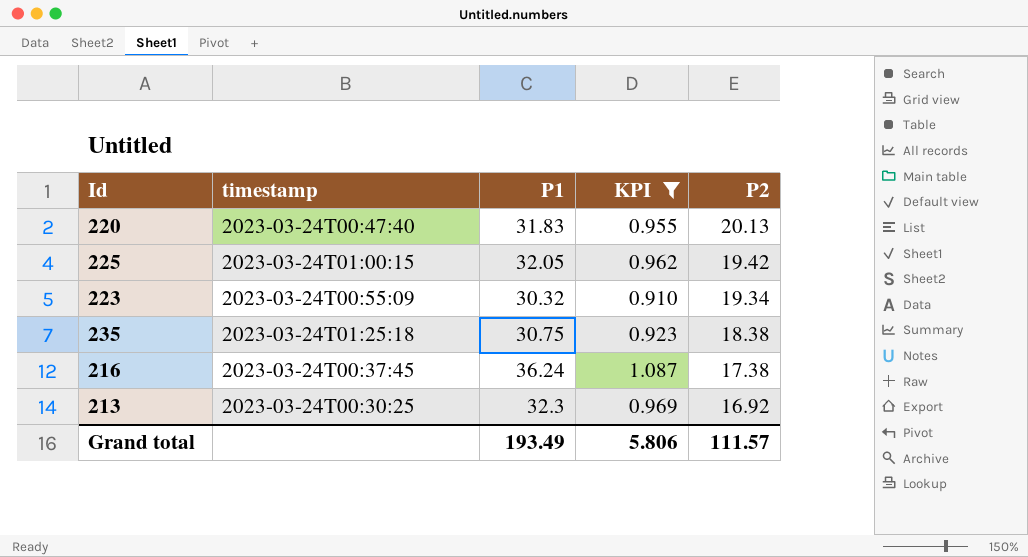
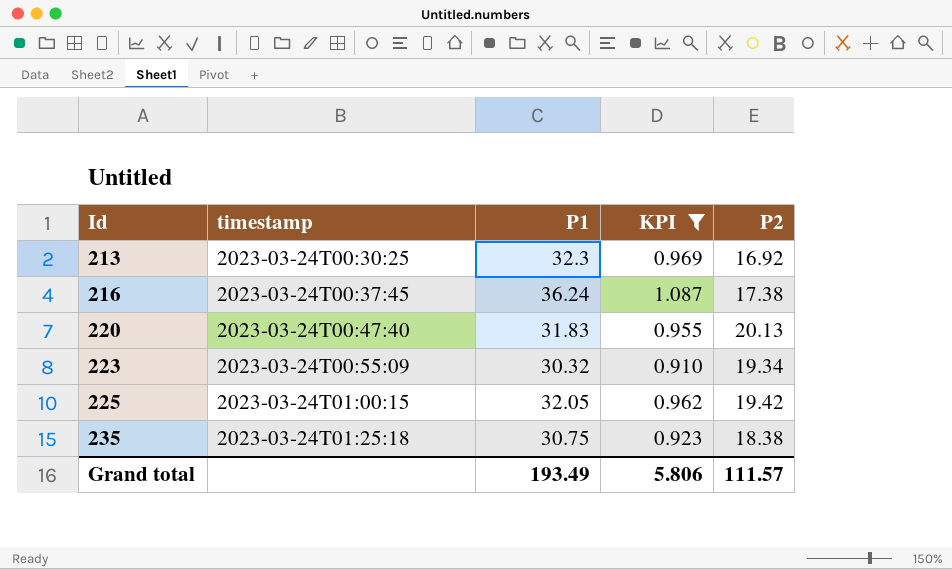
row order: P2 descending -> Id ascending

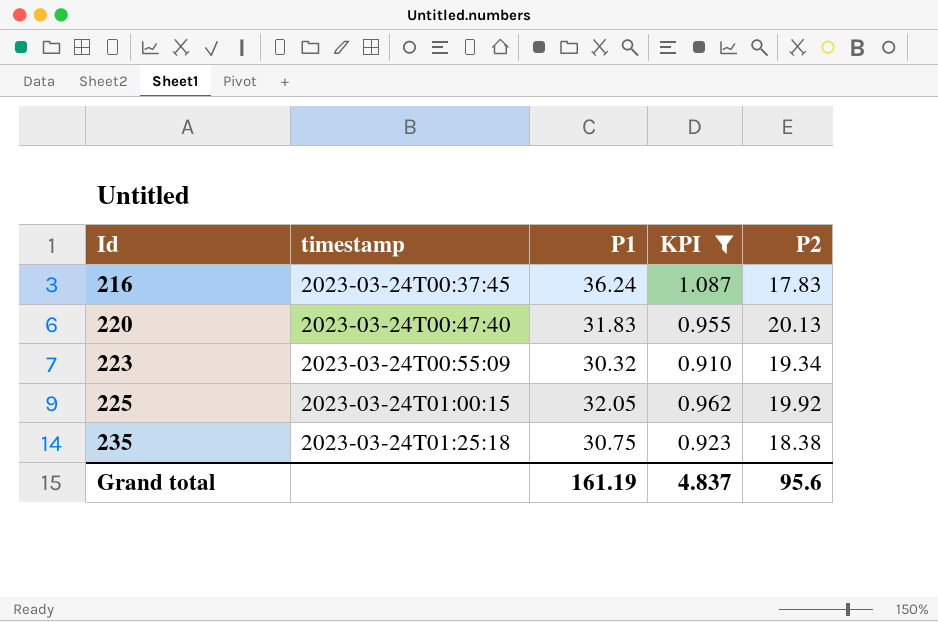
row 213: 2023-03-24T00:30:25 | 32.3 | 0.969 | 16.92 -> none
216 | P2: 17.38 -> 17.83
225 | P2: 19.42 -> 19.92
Grand total | P1: 193.49 -> 161.19
Grand total | KPI: 5.806 -> 4.837
Grand total | P2: 111.57 -> 95.6

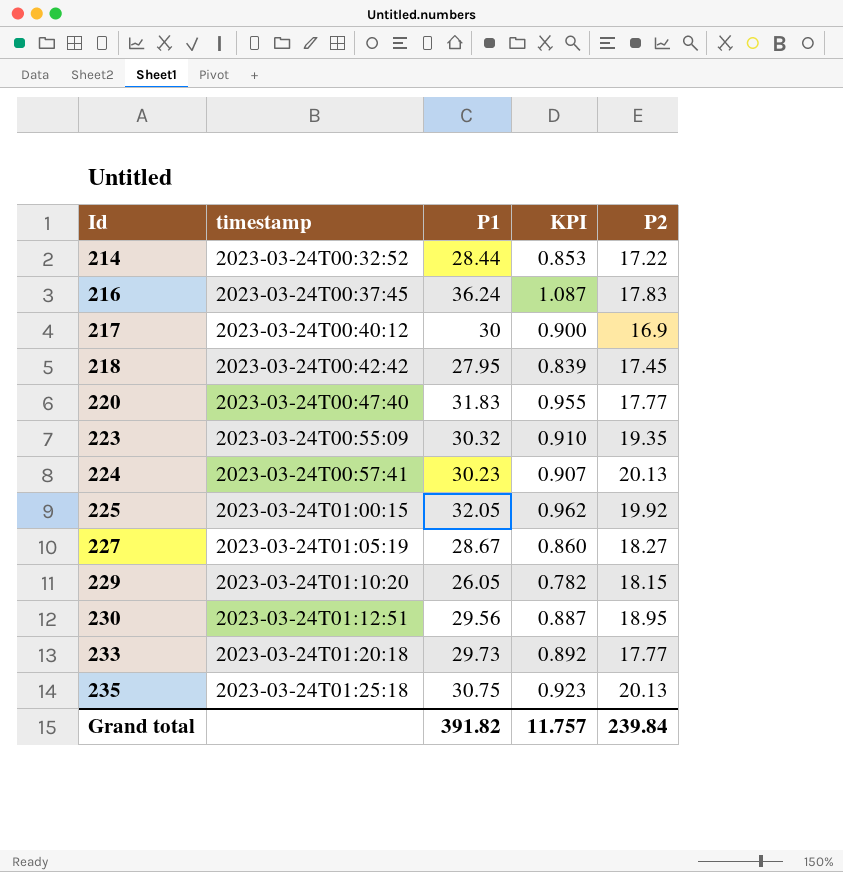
filter: KPI >= 0.910 -> none
220 | P2: 20.13 -> 17.77
223 | P2: 19.34 -> 19.35
235 | P2: 18.38 -> 20.13
Grand total | P1: 161.19 -> 391.82
Grand total | KPI: 4.837 -> 11.757
Grand total | P2: 95.6 -> 239.84

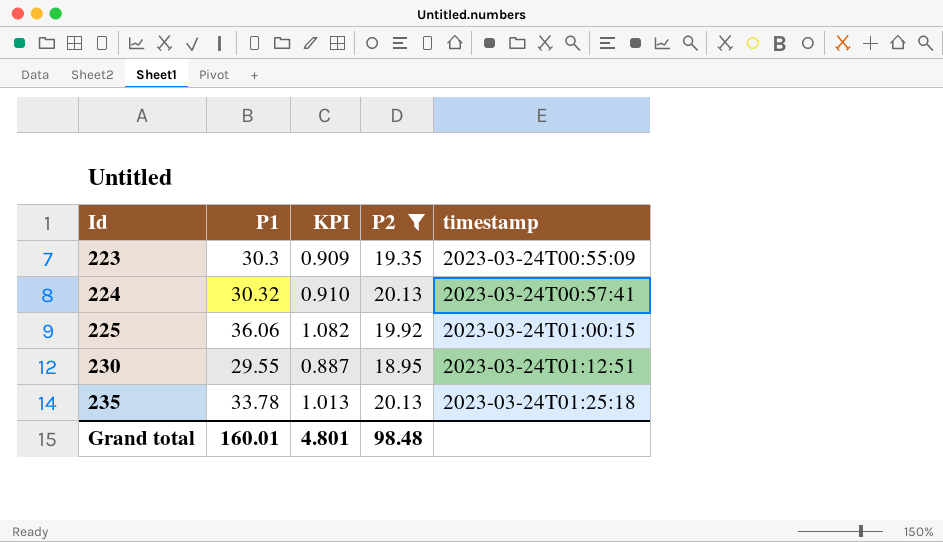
filter: none -> P2 >= 18.95
column timestamp | position: 2 -> 5
223 | P1: 30.32 -> 30.3
223 | KPI: 0.910 -> 0.909
224 | P1: 30.23 -> 30.32
224 | KPI: 0.907 -> 0.910
225 | P1: 32.05 -> 36.06
225 | KPI: 0.962 -> 1.082
230 | P1: 29.56 -> 29.55
235 | P1: 30.75 -> 33.78
235 | KPI: 0.923 -> 1.013
Grand total | P1: 391.82 -> 160.01
Grand total | KPI: 11.757 -> 4.801
Grand total | P2: 239.84 -> 98.48

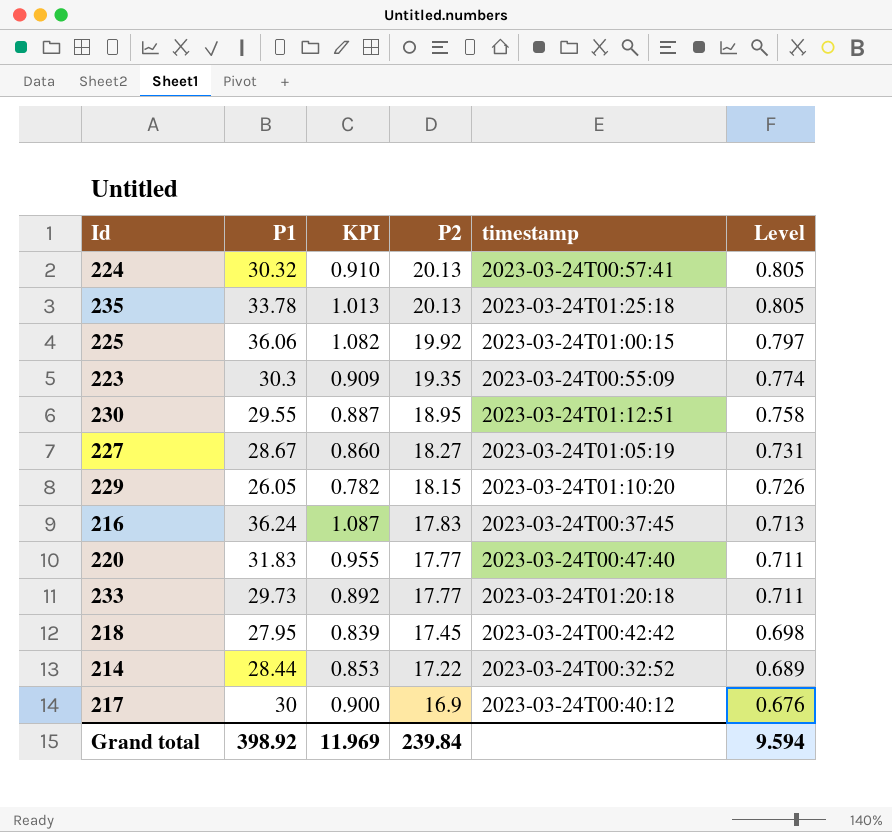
filter: P2 >= 18.95 -> none
row order: Id ascending -> P2 descending
column Level | formula: none -> [P2] * 0.04
Grand total | P1: 160.01 -> 398.92
Grand total | KPI: 4.801 -> 11.969
Grand total | P2: 98.48 -> 239.84

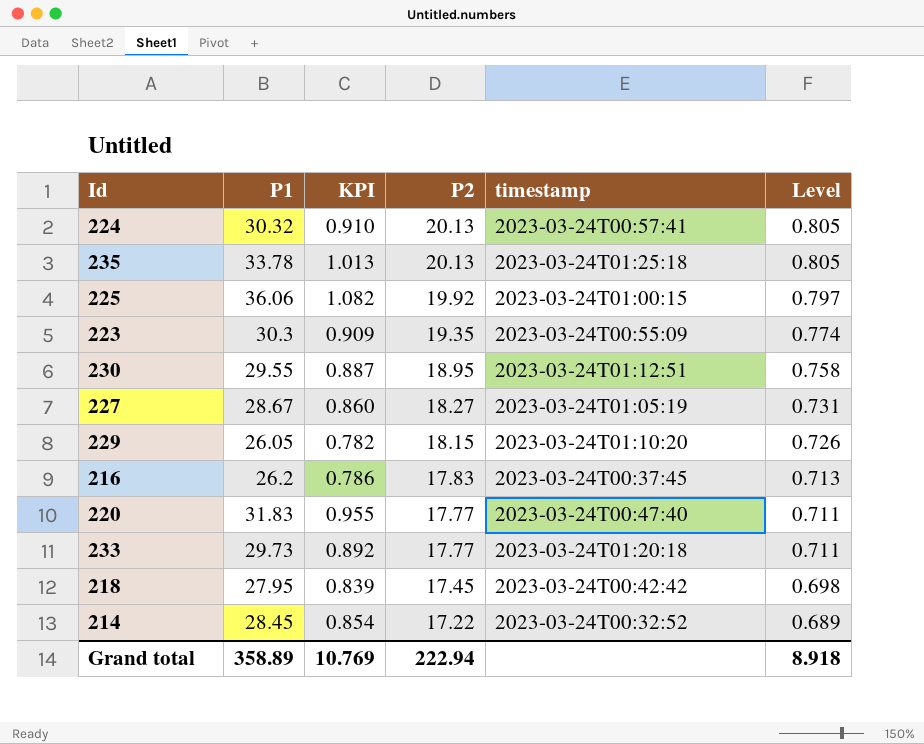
row 217: 30 | 0.900 | 16.9 | 2023-03-24T00:40:12 | 0.676 -> none
216 | P1: 36.24 -> 26.2
216 | KPI: 1.087 -> 0.786
214 | P1: 28.44 -> 28.45
214 | KPI: 0.853 -> 0.854
Grand total | P1: 398.92 -> 358.89
Grand total | KPI: 11.969 -> 10.769
Grand total | P2: 239.84 -> 222.94
Grand total | Level: 9.594 -> 8.918

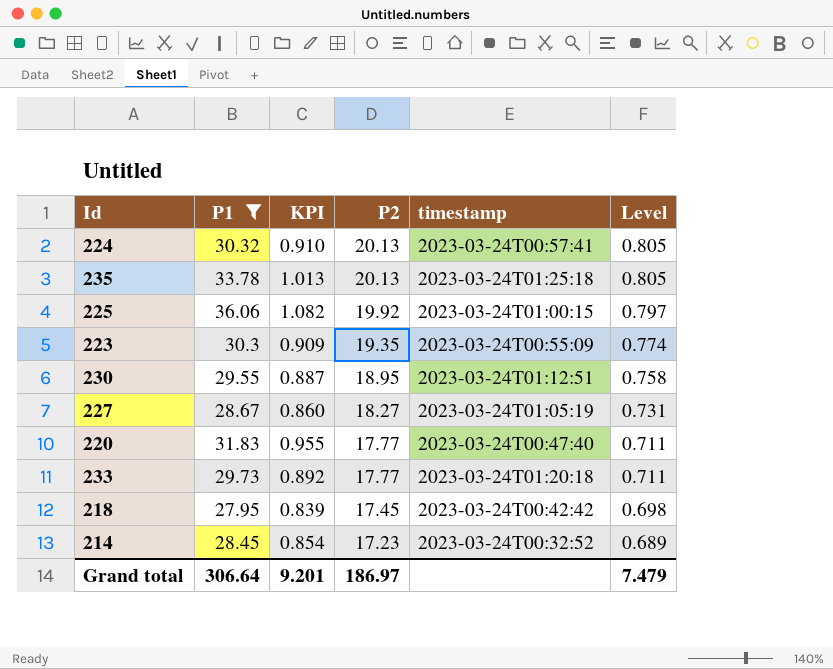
filter: none -> P1 >= 27.95
214 | P2: 17.22 -> 17.23
Grand total | P1: 358.89 -> 306.64
Grand total | KPI: 10.769 -> 9.201
Grand total | P2: 222.94 -> 186.97
Grand total | Level: 8.918 -> 7.479

